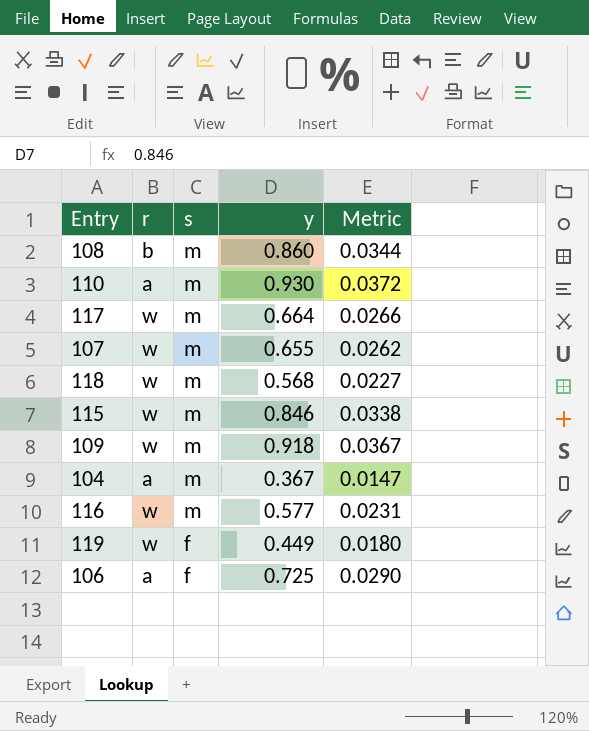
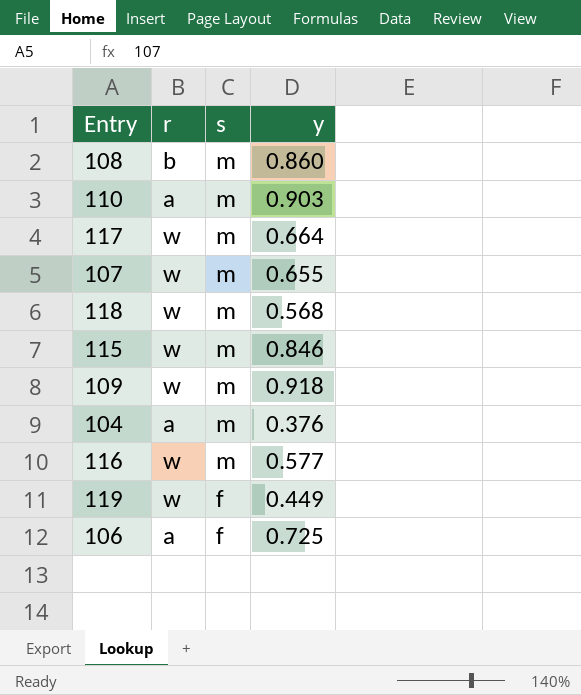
column Metric | formula: [y] * 0.04 -> none
110 | y: 0.930 -> 0.903
104 | y: 0.367 -> 0.376

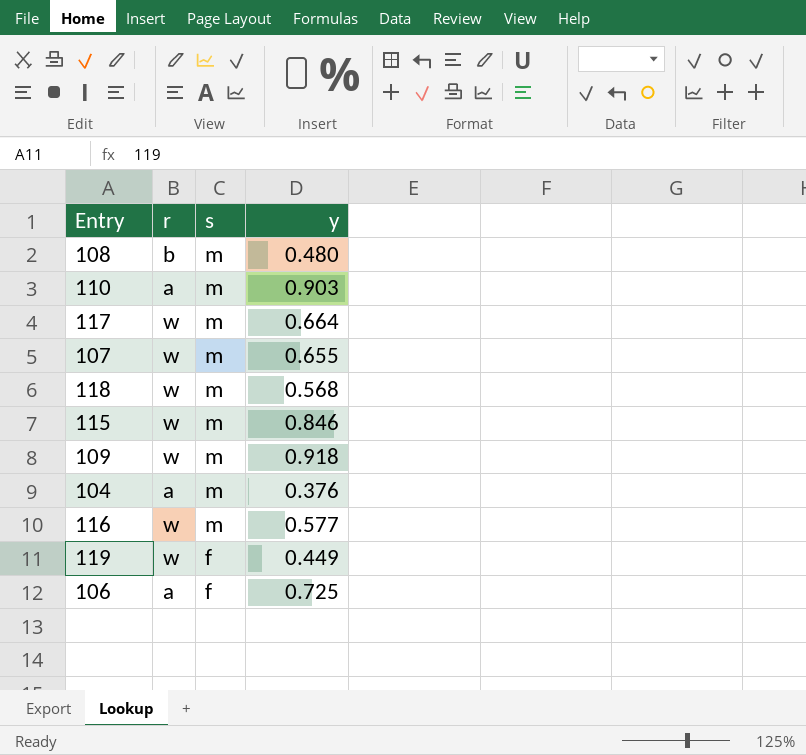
108 | y: 0.860 -> 0.480

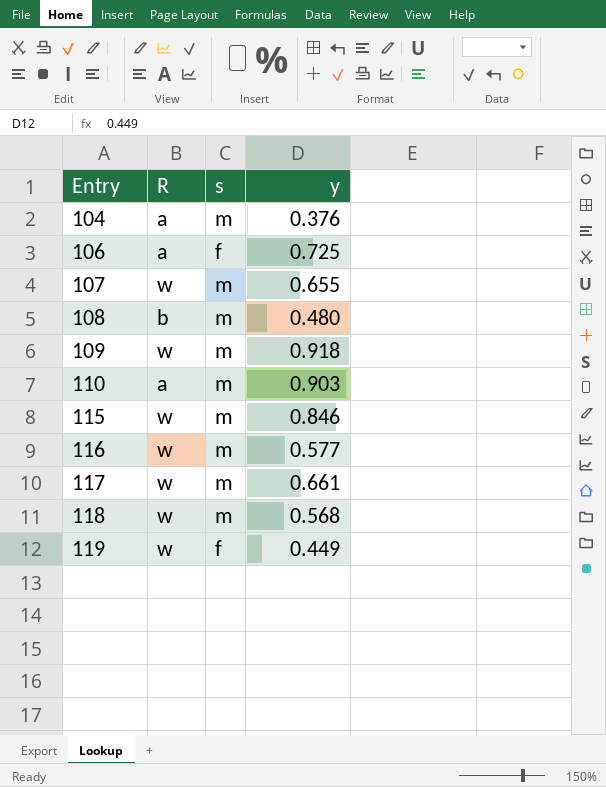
row order: s descending -> Entry ascending
column name: r -> R
117 | y: 0.664 -> 0.661

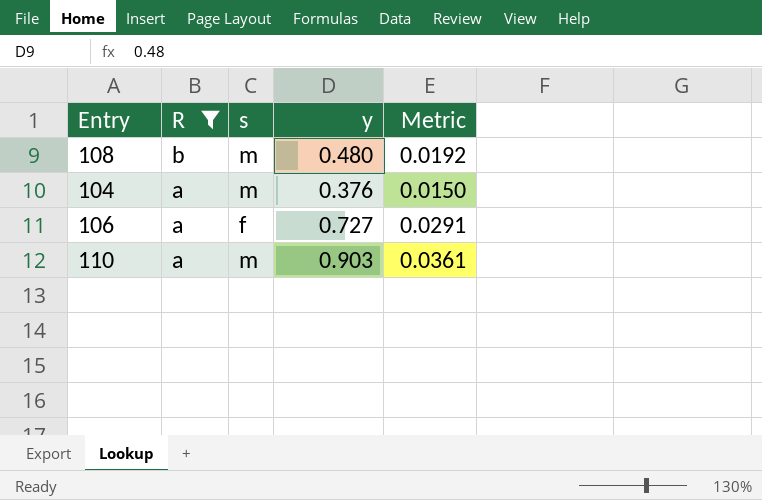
filter: none -> R != w
row order: Entry ascending -> R descending
column Metric | formula: none -> [y] * 0.04
106 | y: 0.725 -> 0.727

